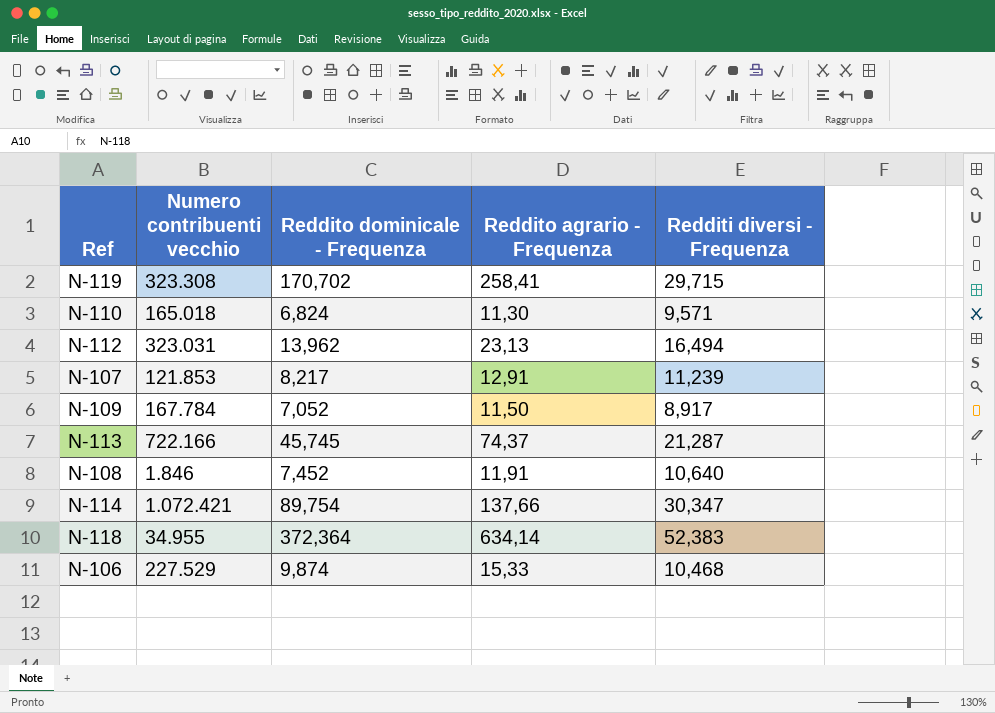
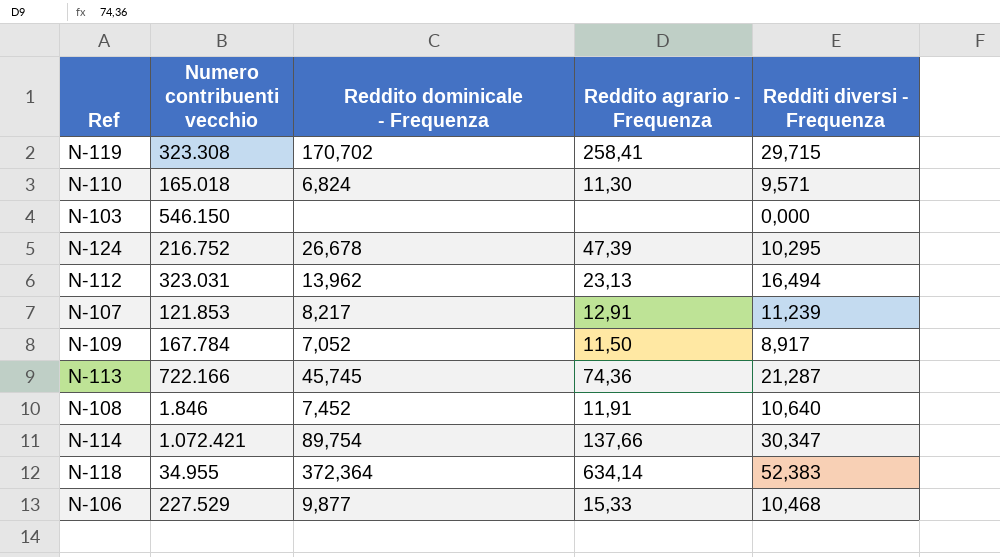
row N-103: none -> 546.150 | none | none | 0,000
row N-124: none -> 216.752 | 26,678 | 47,39 | 10,295
N-113 | Reddito agrario - Frequenza: 74,37 -> 74,36
N-106 | Reddito dominicale - Frequenza: 9,874 -> 9,877

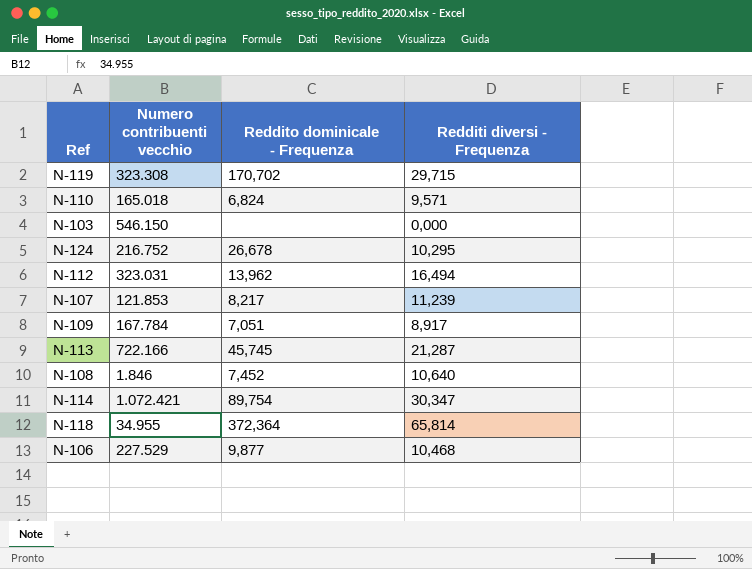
column Reddito agrario - Frequenza | position: 4 -> none
N-109 | Reddito dominicale - Frequenza: 7,052 -> 7,051
N-118 | Redditi diversi - Frequenza: 52,383 -> 65,814

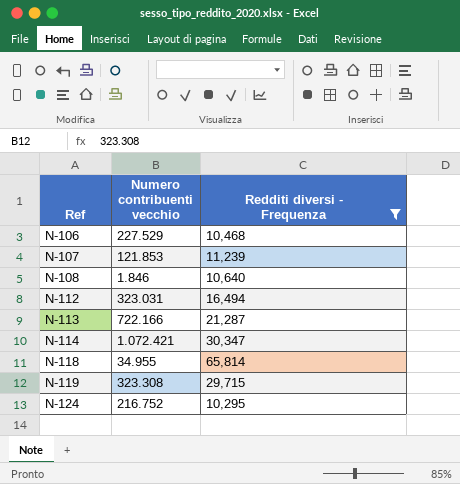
filter: none -> Redditi diversi - Frequenza >= 10,295
row order: none -> Ref ascending
column Reddito dominicale - Frequenza | position: 3 -> none

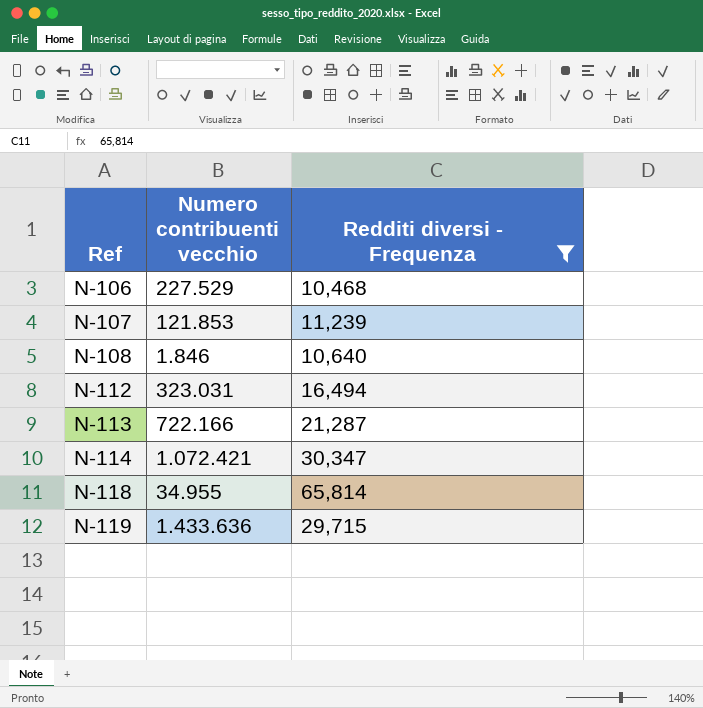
row N-124: 216.752 | 10,295 -> none
N-119 | Numero contribuenti vecchio: 323.308 -> 1.433.636

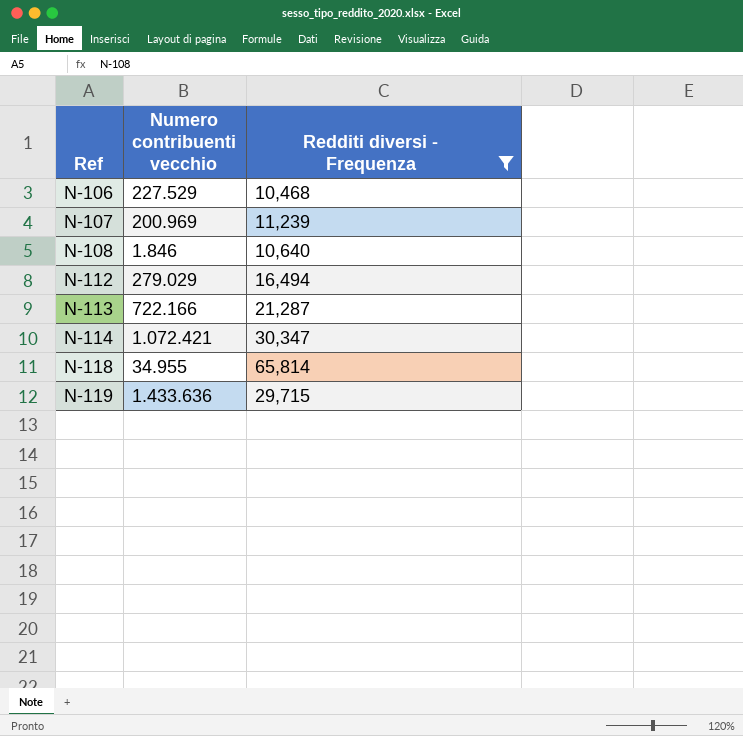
N-107 | Numero contribuenti vecchio: 121.853 -> 200.969
N-112 | Numero contribuenti vecchio: 323.031 -> 279.029

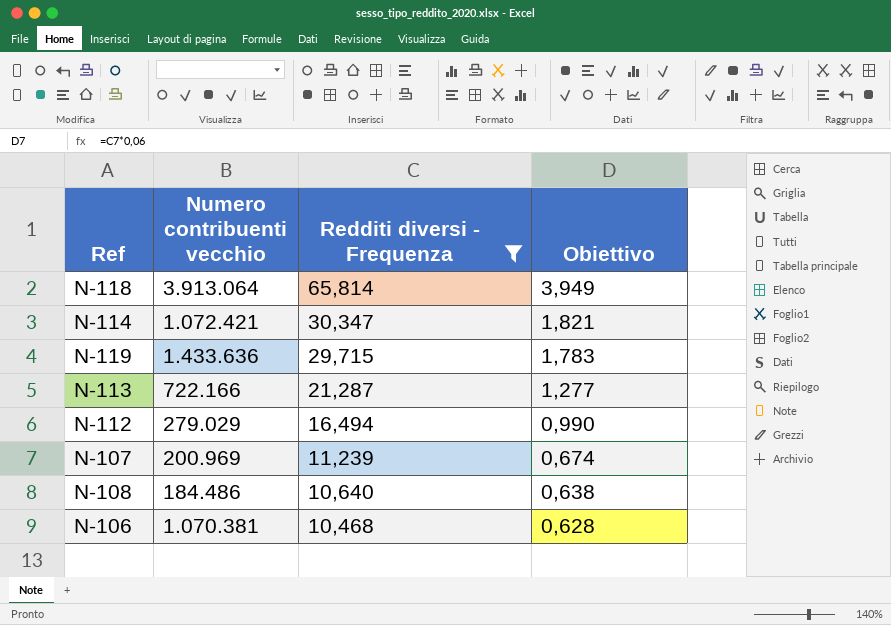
row order: Ref ascending -> Redditi diversi - Frequenza descending
column Obiettivo | formula: none -> [Redditi diversi - Frequenza] * 0,06
N-118 | Numero contribuenti vecchio: 34.955 -> 3.913.064
N-108 | Numero contribuenti vecchio: 1.846 -> 184.486
N-106 | Numero contribuenti vecchio: 227.529 -> 1.070.381

